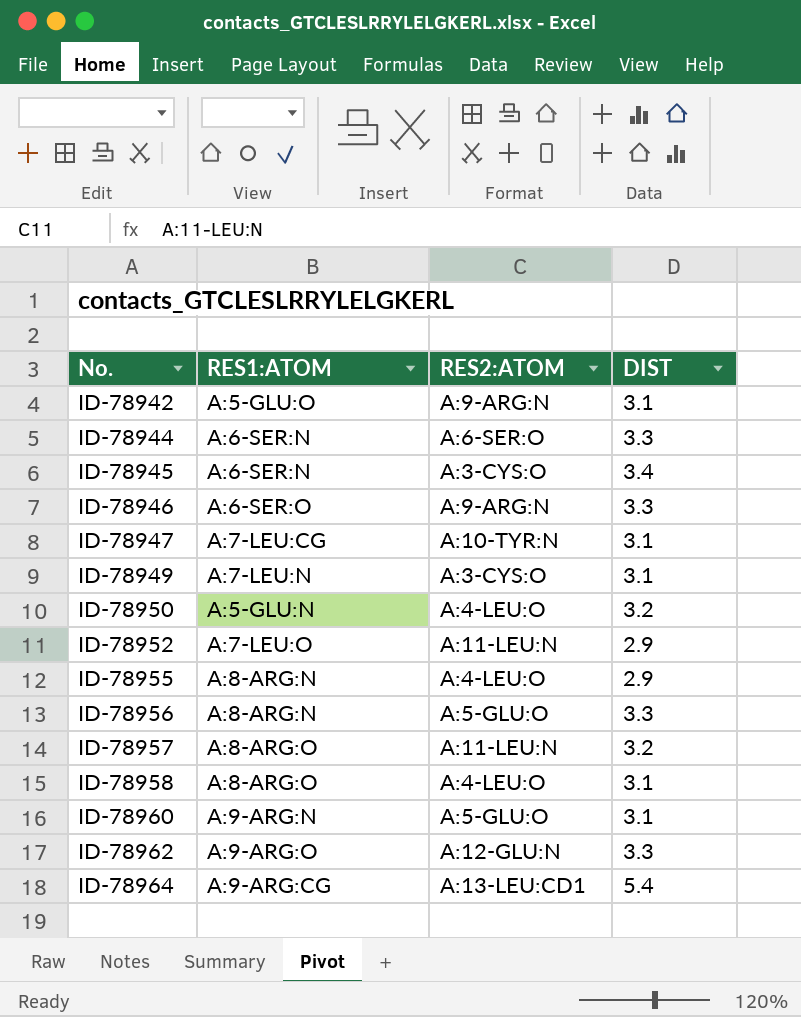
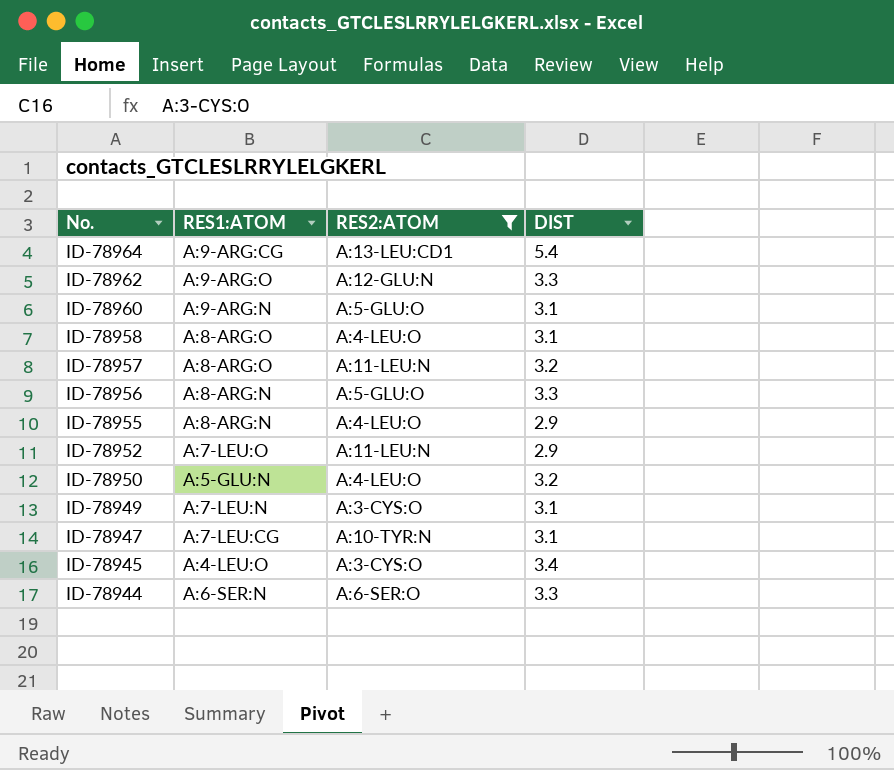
filter: none -> RES2:ATOM != A:9-ARG:N
row order: No. ascending -> No. descending
ID-78945 | RES1:ATOM: A:6-SER:N -> A:4-LEU:O

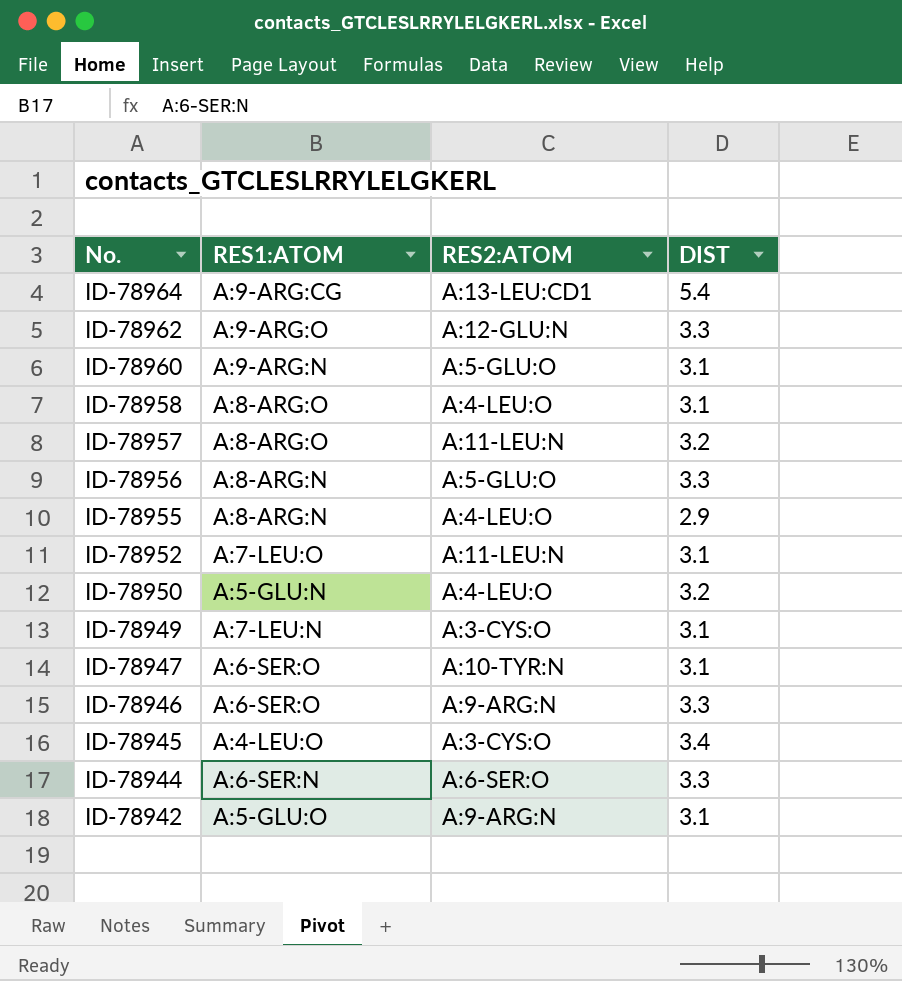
filter: RES2:ATOM != A:9-ARG:N -> none
ID-78952 | DIST: 2.9 -> 3.1
ID-78947 | RES1:ATOM: A:7-LEU:CG -> A:6-SER:O

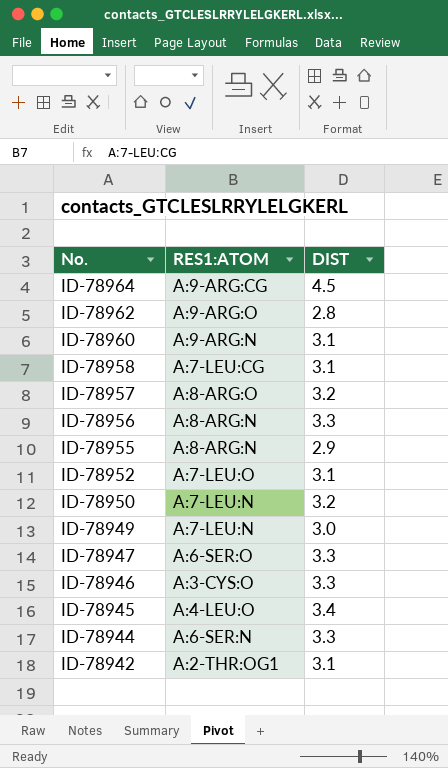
column RES2:ATOM | position: 3 -> none
ID-78964 | DIST: 5.4 -> 4.5
ID-78962 | DIST: 3.3 -> 2.8
ID-78958 | RES1:ATOM: A:8-ARG:O -> A:7-LEU:CG
ID-78950 | RES1:ATOM: A:5-GLU:N -> A:7-LEU:N
ID-78949 | DIST: 3.1 -> 3.0
ID-78947 | DIST: 3.1 -> 3.3
ID-78946 | RES1:ATOM: A:6-SER:O -> A:3-CYS:O
ID-78942 | RES1:ATOM: A:5-GLU:O -> A:2-THR:OG1

